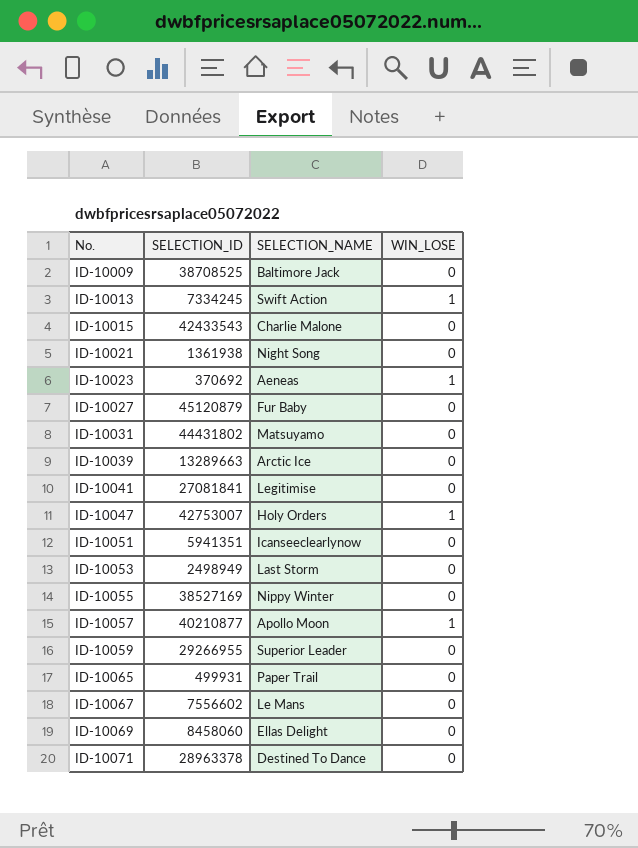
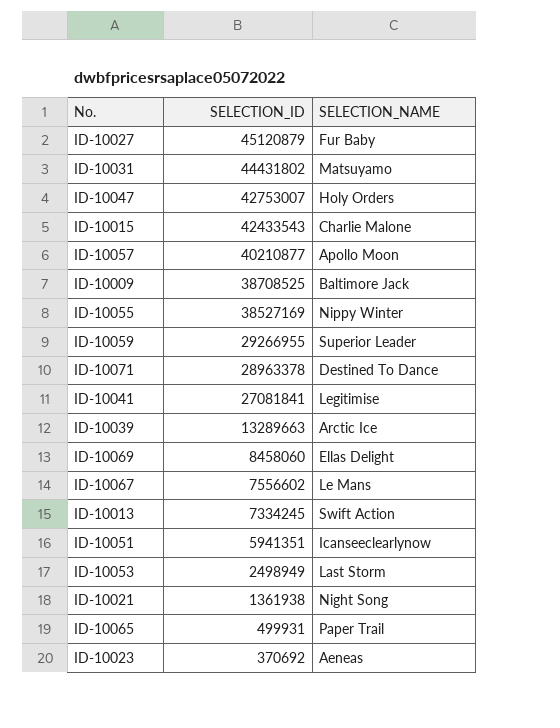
row order: No. ascending -> SELECTION_ID descending
column WIN_LOSE | position: 4 -> none

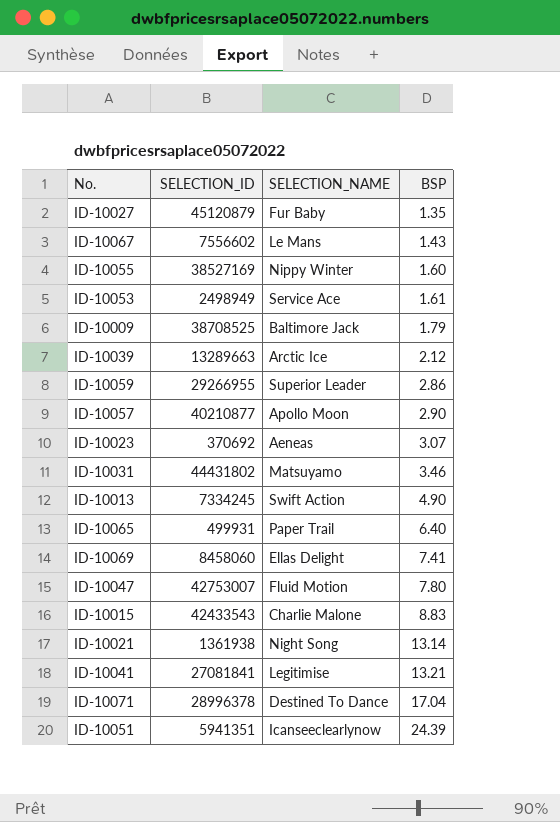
row order: SELECTION_ID descending -> BSP ascending
column BSP | position: none -> 4
ID-10053 | SELECTION_NAME: Last Storm -> Service Ace
ID-10047 | SELECTION_NAME: Holy Orders -> Fluid Motion
ID-10071 | SELECTION_ID: 28963378 -> 28996378

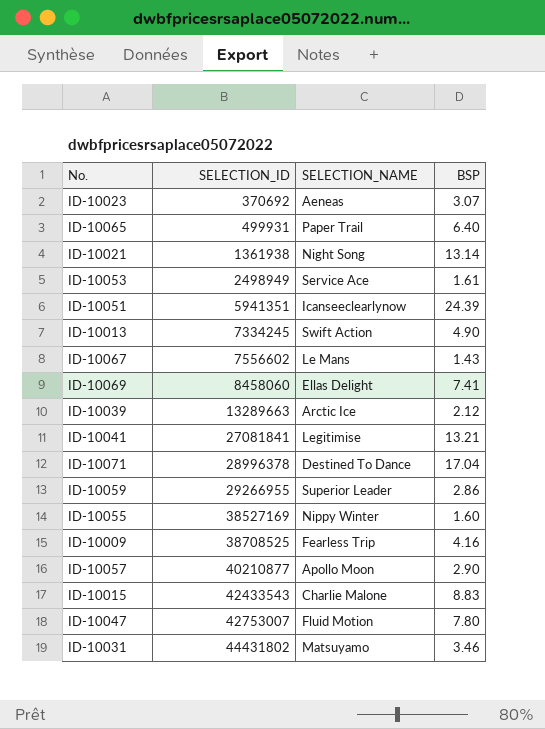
row order: BSP ascending -> SELECTION_ID ascending
row ID-10027: 45120879 | Fur Baby | 1.35 -> none
ID-10009 | SELECTION_NAME: Baltimore Jack -> Fearless Trip
ID-10009 | BSP: 1.79 -> 4.16

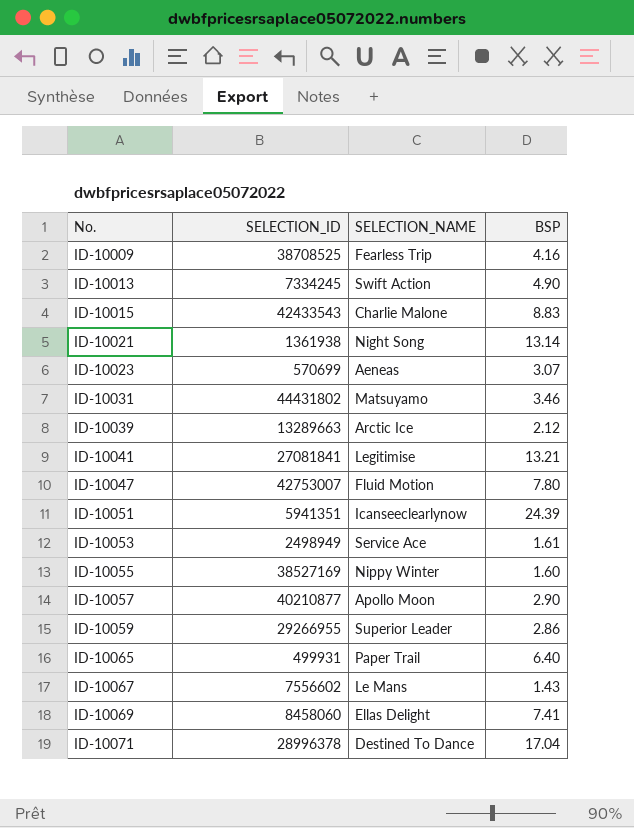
row order: SELECTION_ID ascending -> No. ascending
ID-10023 | SELECTION_ID: 370692 -> 570699

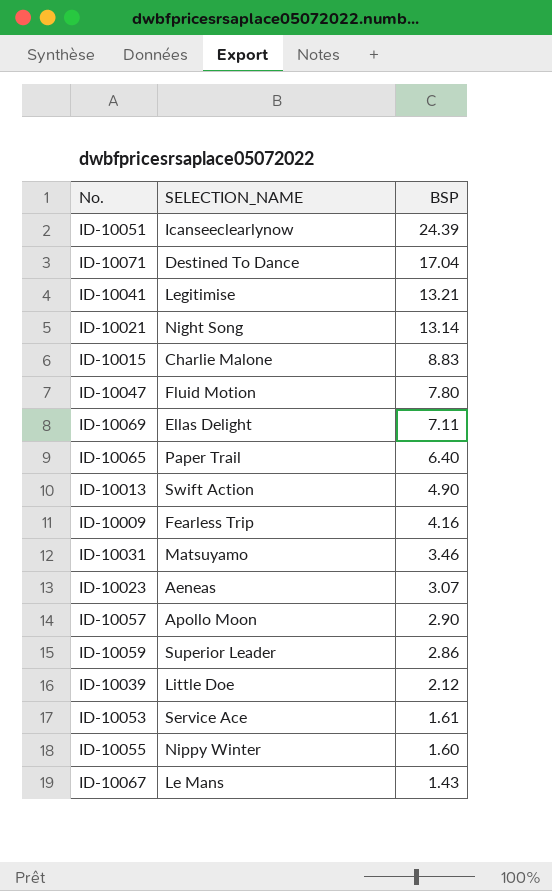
row order: No. ascending -> BSP descending
column SELECTION_ID | position: 2 -> none
ID-10069 | BSP: 7.41 -> 7.11
ID-10039 | SELECTION_NAME: Arctic Ice -> Little Doe

